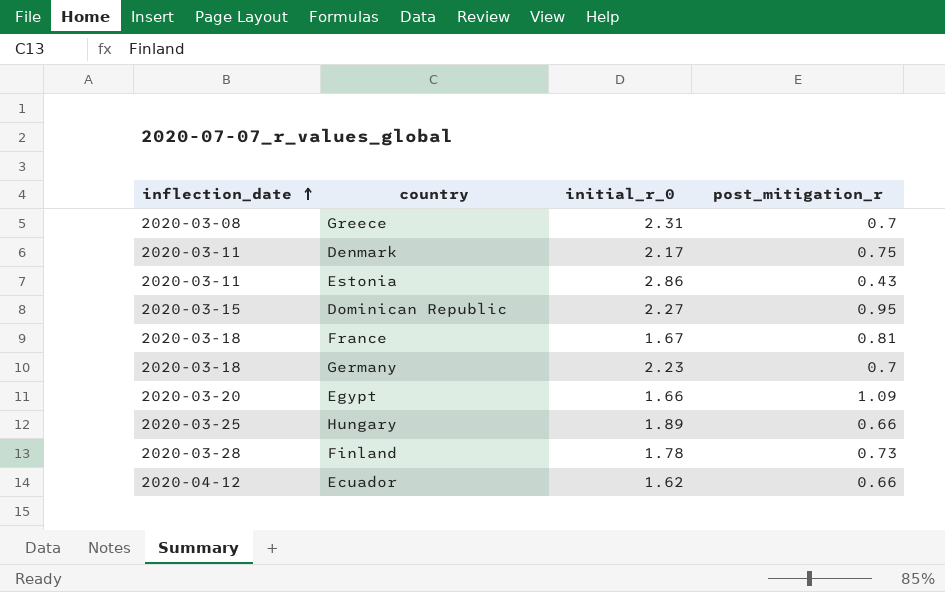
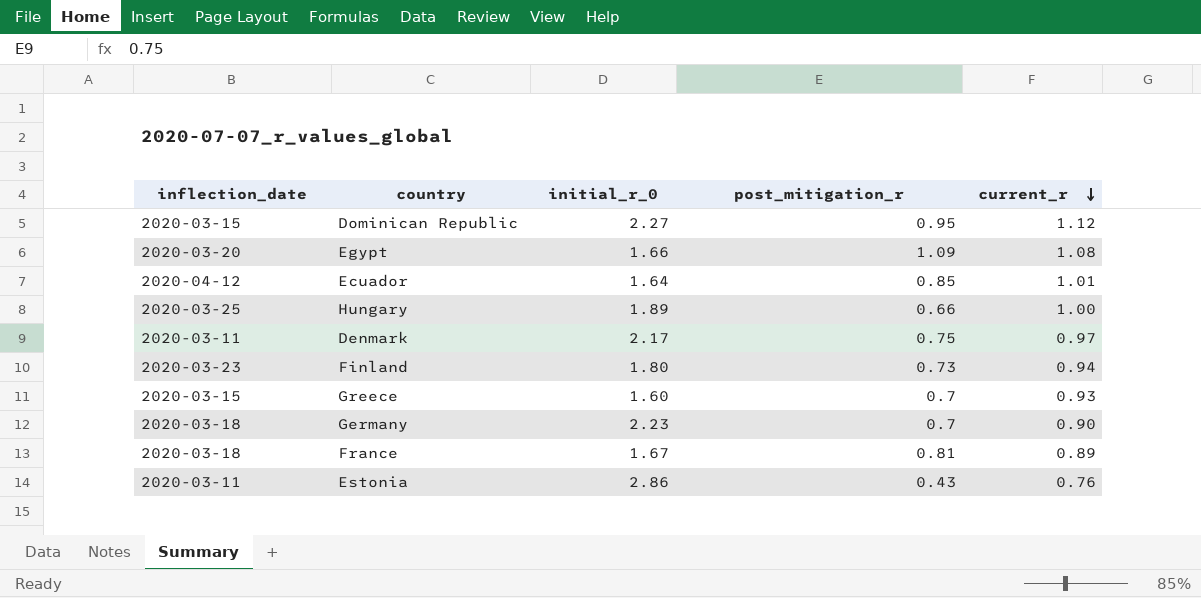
row order: inflection_date ascending -> current_r descending
column current_r | position: none -> 5
Ecuador | initial_r_0: 1.62 -> 1.64
Ecuador | post_mitigation_r: 0.66 -> 0.85
Finland | inflection_date: 2020-03-28 -> 2020-03-23
Finland | initial_r_0: 1.78 -> 1.80
Greece | inflection_date: 2020-03-08 -> 2020-03-15
Greece | initial_r_0: 2.31 -> 1.60

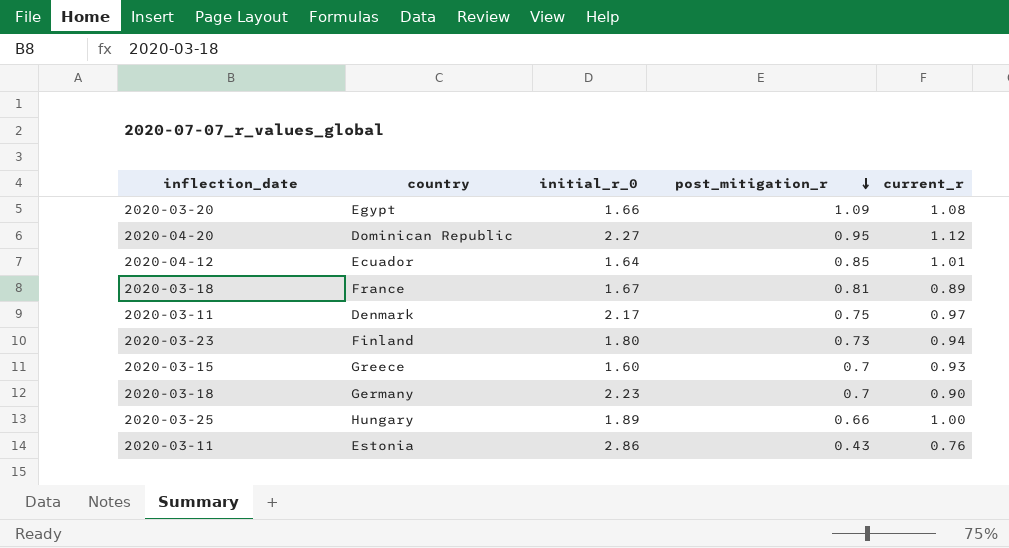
row order: current_r descending -> post_mitigation_r descending
Dominican Republic | inflection_date: 2020-03-15 -> 2020-04-20

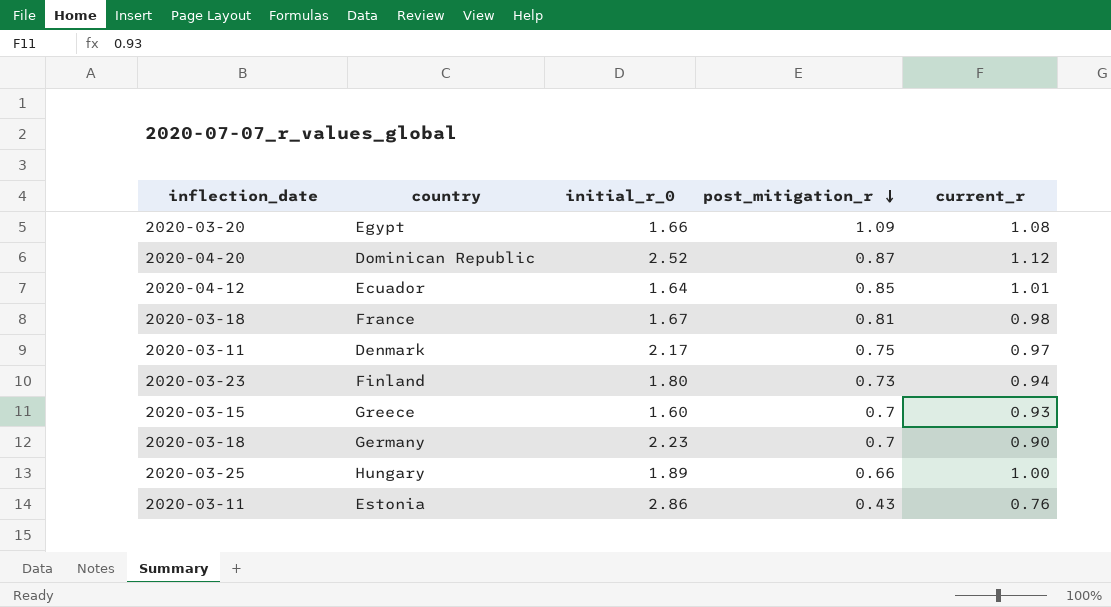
Dominican Republic | initial_r_0: 2.27 -> 2.52
Dominican Republic | post_mitigation_r: 0.95 -> 0.87
France | current_r: 0.89 -> 0.98

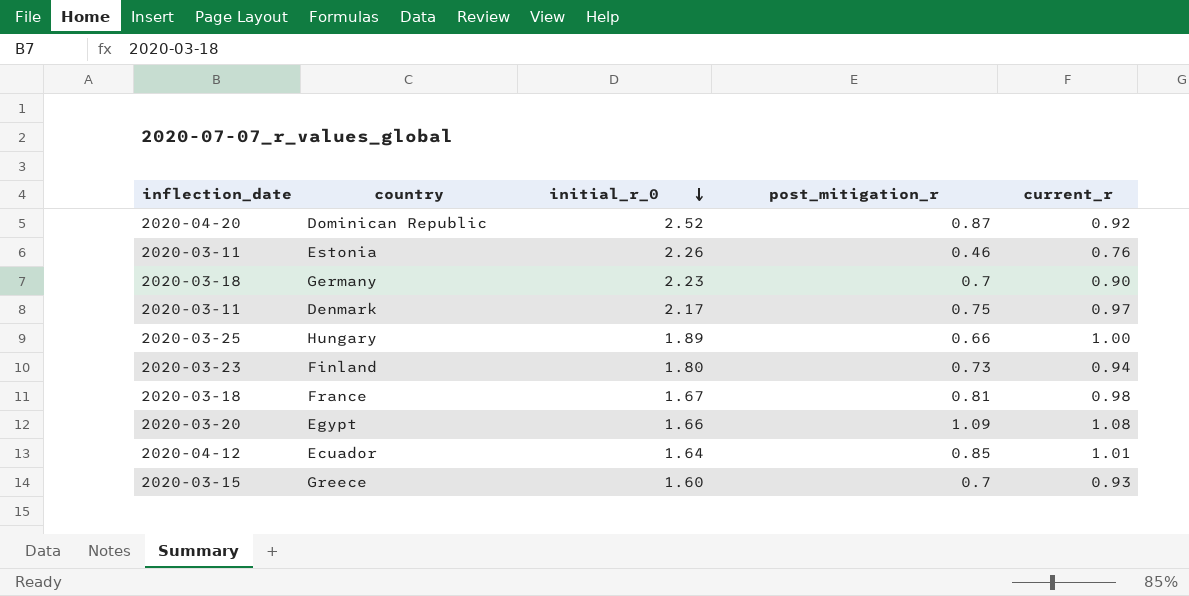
row order: post_mitigation_r descending -> initial_r_0 descending
Dominican Republic | current_r: 1.12 -> 0.92
Estonia | initial_r_0: 2.86 -> 2.26
Estonia | post_mitigation_r: 0.43 -> 0.46

